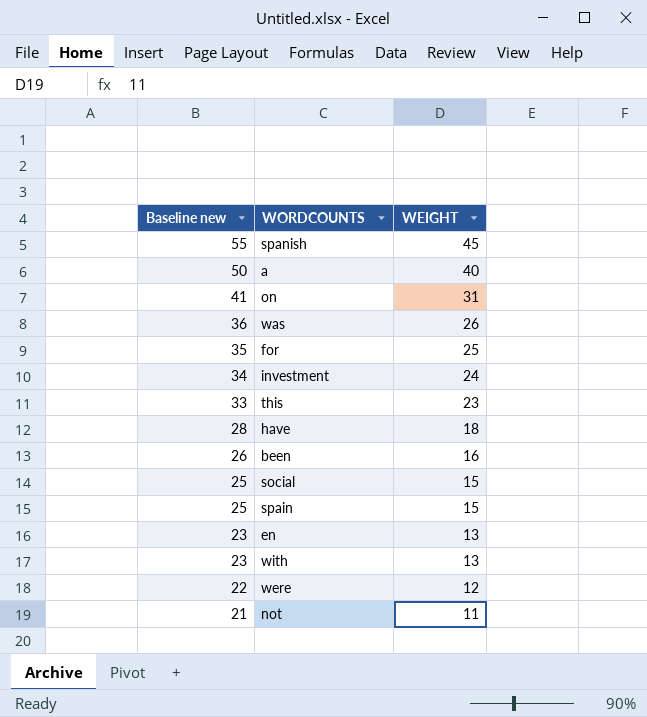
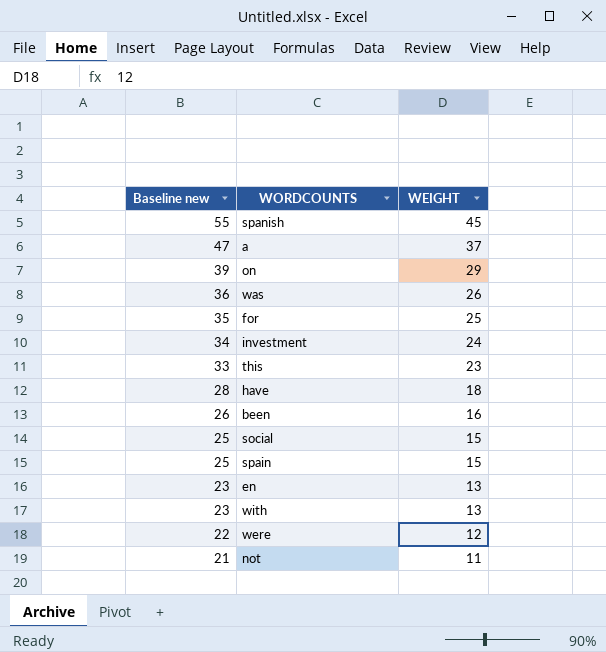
a | Baseline new: 50 -> 47
a | WEIGHT: 40 -> 37
on | Baseline new: 41 -> 39
on | WEIGHT: 31 -> 29

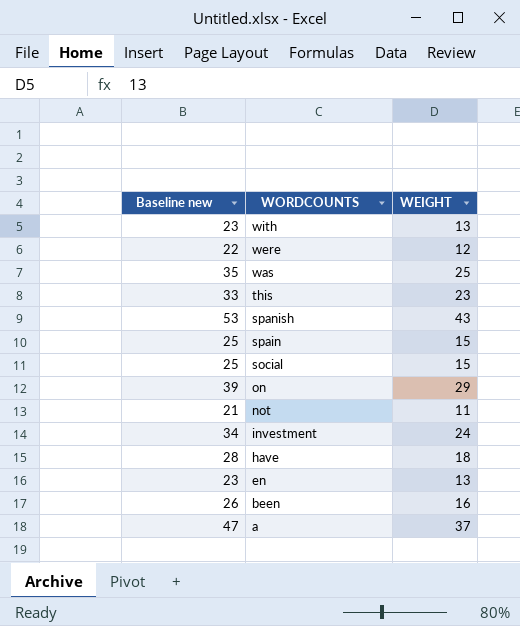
row order: Baseline new descending -> WORDCOUNTS descending
row for: 35 | 25 -> none
was | Baseline new: 36 -> 35
was | WEIGHT: 26 -> 25
spanish | Baseline new: 55 -> 53
spanish | WEIGHT: 45 -> 43

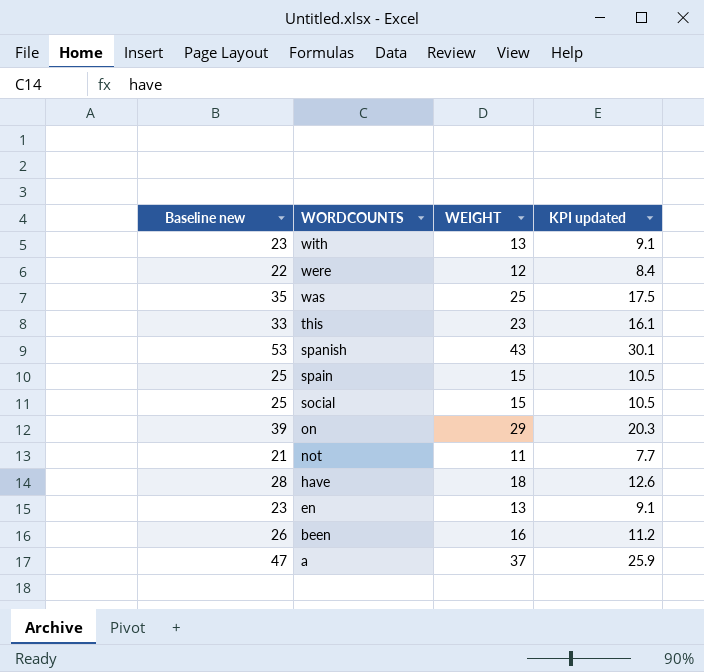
column KPI updated | formula: none -> [WEIGHT] * 0.7
row investment: 34 | 24 -> none

